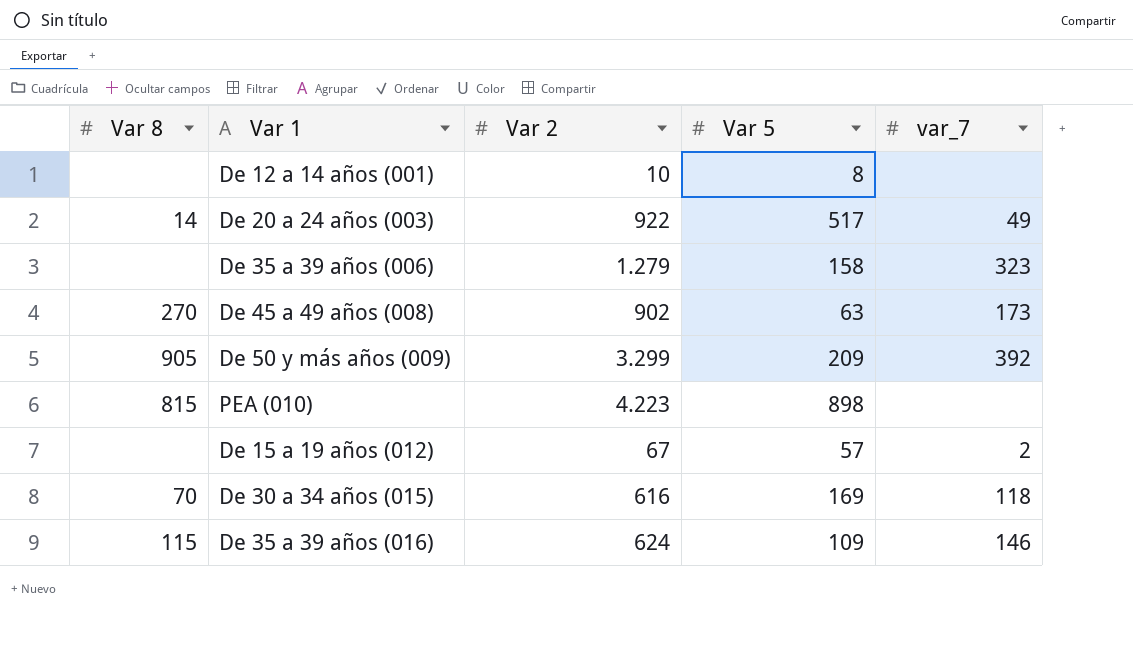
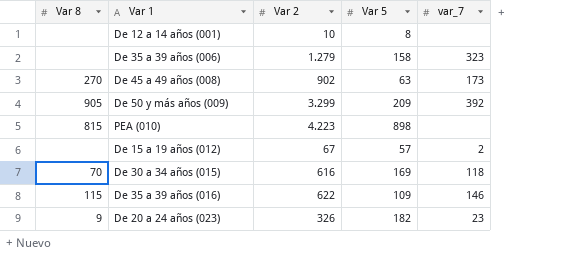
row De 20 a 24 años (003): 14 | 922 | 517 | 49 -> none
De 35 a 39 años (016) | Var 2: 624 -> 622
row De 20 a 24 años (023): none -> 9 | 326 | 182 | 23

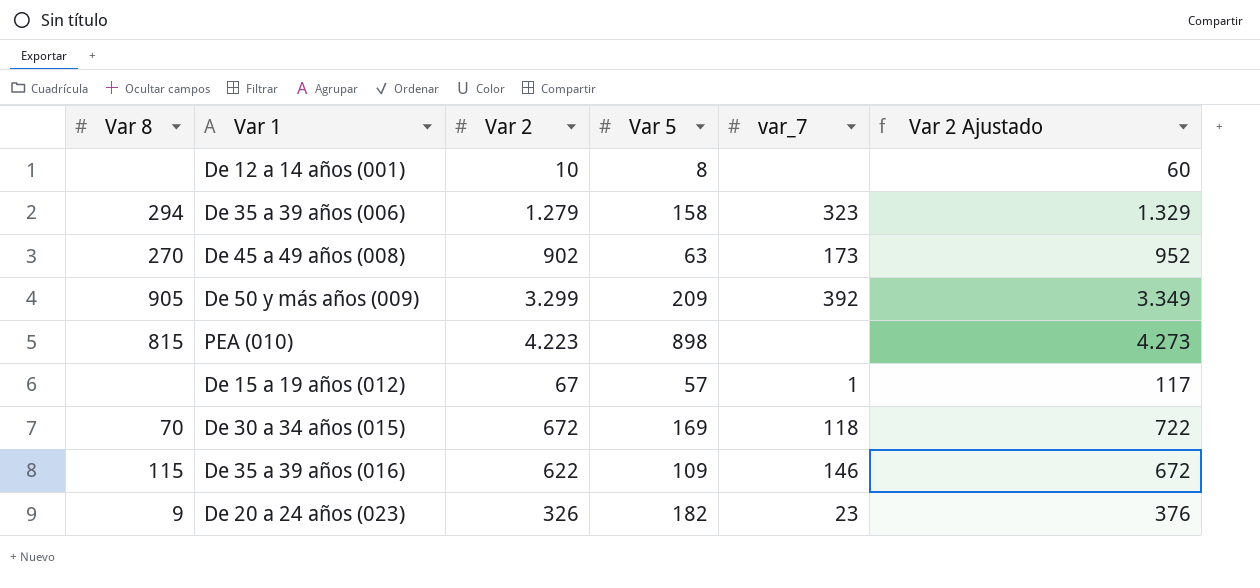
column Var 2 Ajustado | formula: none -> [Var 2] + 50
De 35 a 39 años (006) | Var 8: none -> 294
De 15 a 19 años (012) | var_7: 2 -> 1
De 30 a 34 años (015) | Var 2: 616 -> 672

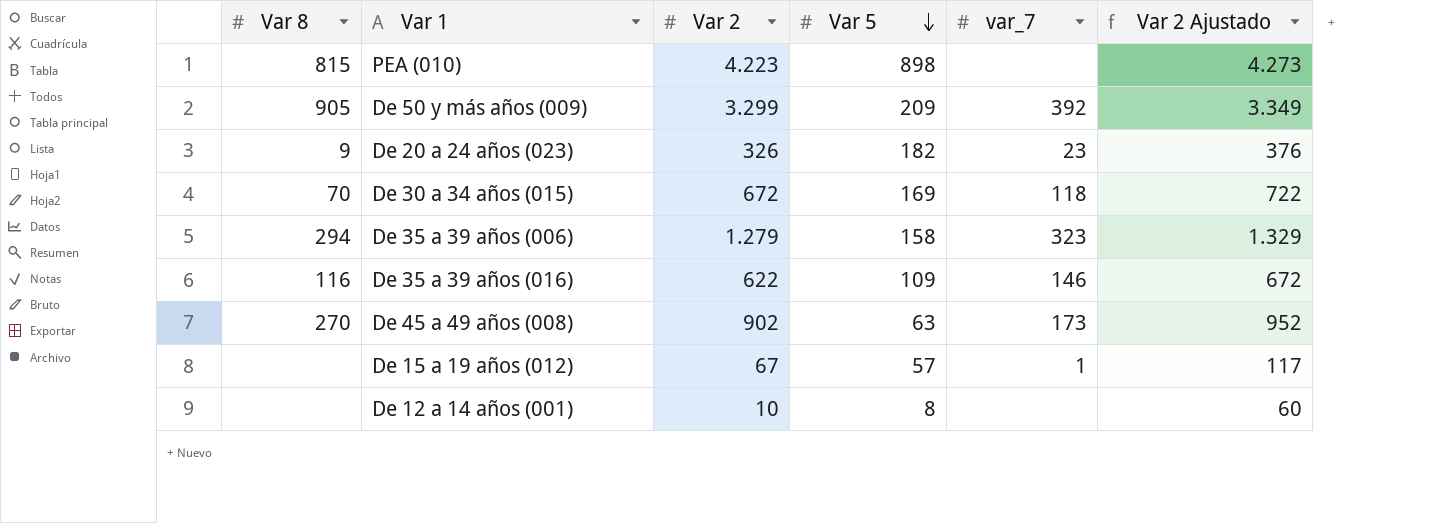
row order: none -> Var 5 descending
De 35 a 39 años (016) | Var 8: 115 -> 116

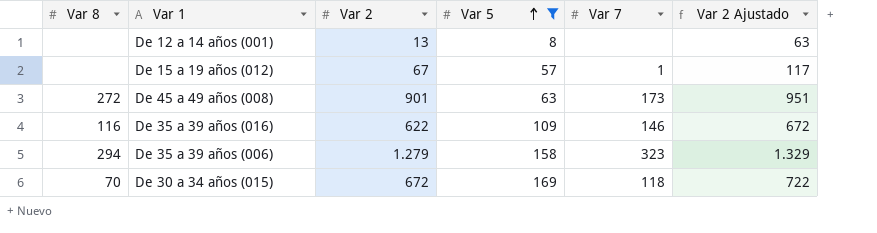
filter: none -> Var 5 <= 169
row order: Var 5 descending -> Var 5 ascending
column name: var_7 -> Var 7
De 12 a 14 años (001) | Var 2: 10 -> 13
De 12 a 14 años (001) | Var 2 Ajustado: 60 -> 63
De 45 a 49 años (008) | Var 8: 270 -> 272
De 45 a 49 años (008) | Var 2: 902 -> 901
De 45 a 49 años (008) | Var 2 Ajustado: 952 -> 951

